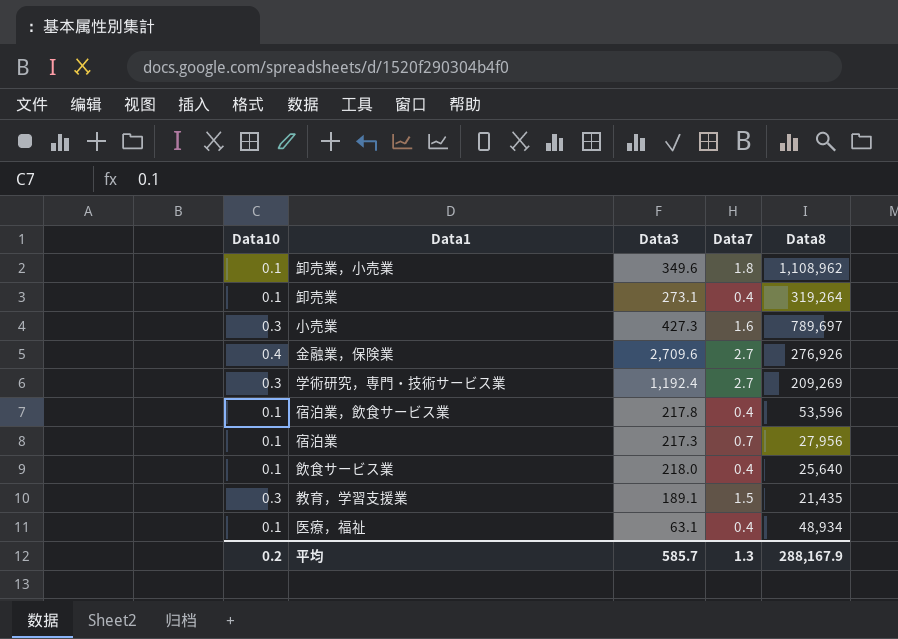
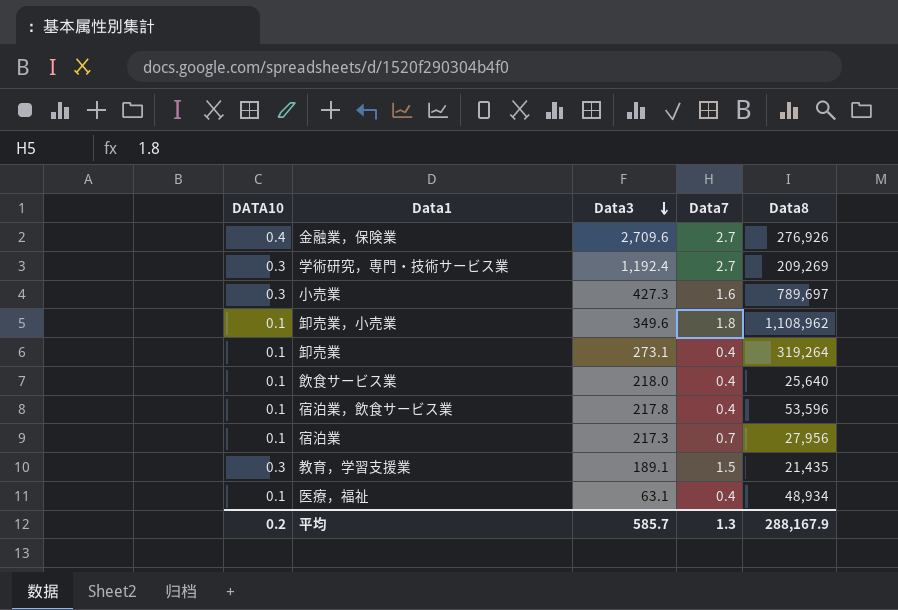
row order: none -> Data3 descending
column name: Data10 -> DATA10

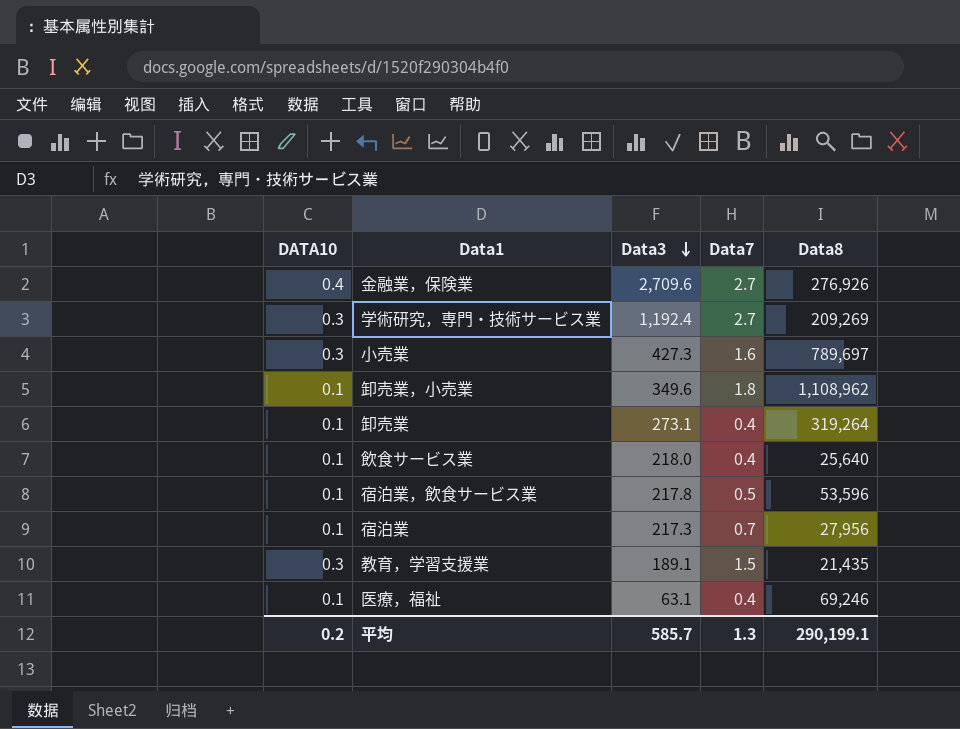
宿泊業，飲食サービス業 | Data7: 0.4 -> 0.5
医療，福祉 | Data8: 48,934 -> 69,246
平均 | Data8: 288,167.9 -> 290,199.1

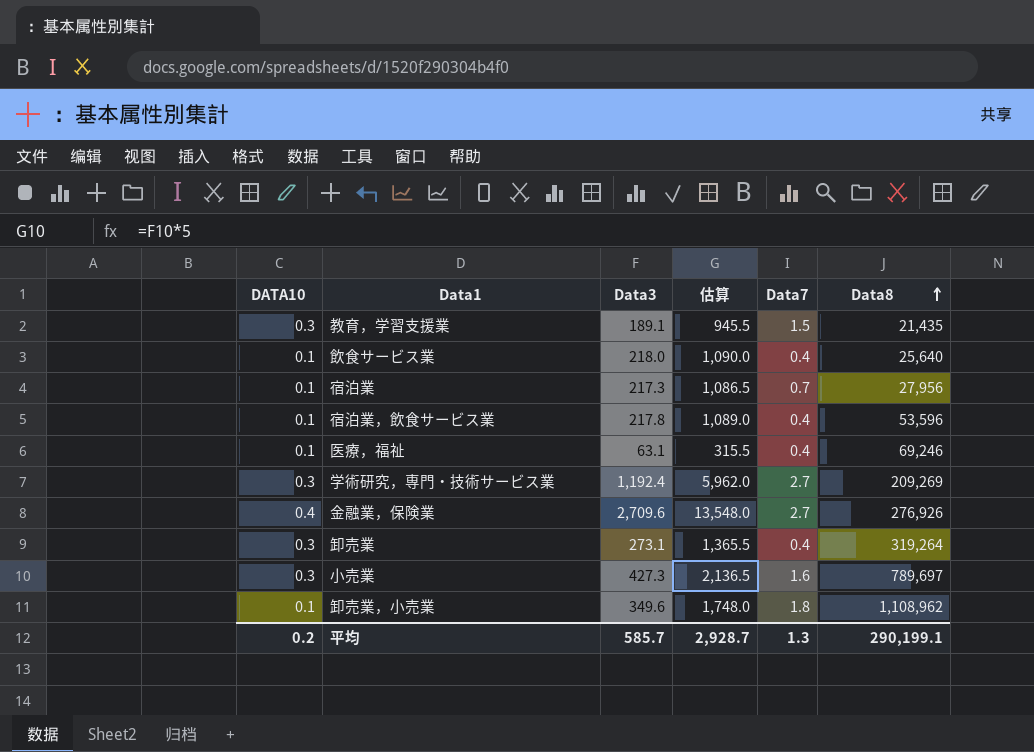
row order: Data3 descending -> Data8 ascending
column 估算 | formula: none -> [Data3] * 5
宿泊業，飲食サービス業 | Data7: 0.5 -> 0.4
卸売業 | DATA10: 0.1 -> 0.3

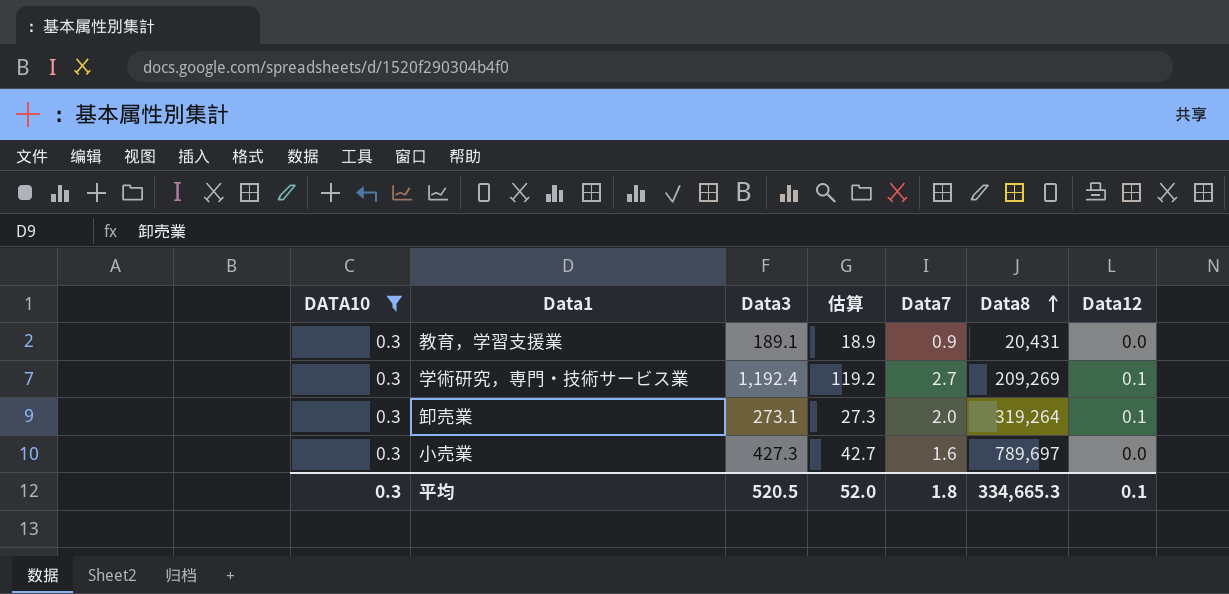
filter: none -> DATA10 = 0.3
column 估算 | formula: [Data3] * 5 -> [Data3] * 0.1
column Data12 | position: none -> 7
教育，学習支援業 | Data7: 1.5 -> 0.9
教育，学習支援業 | Data8: 21,435 -> 20,431
卸売業 | Data7: 0.4 -> 2.0
平均 | DATA10: 0.2 -> 0.3
平均 | Data3: 585.7 -> 520.5
平均 | 估算: 2,928.7 -> 52.0
平均 | Data7: 1.3 -> 1.8
平均 | Data8: 290,199.1 -> 334,665.3

